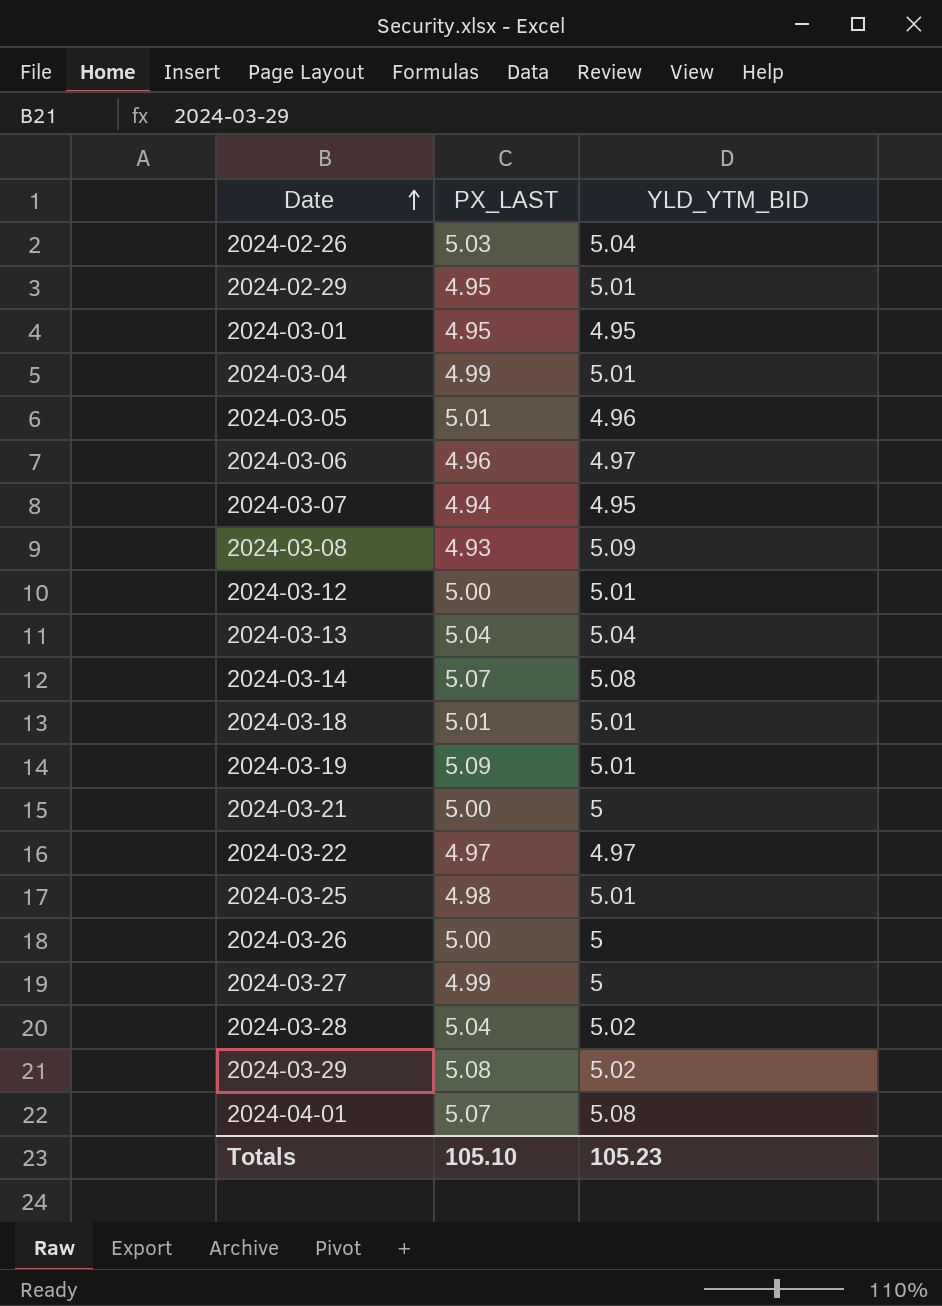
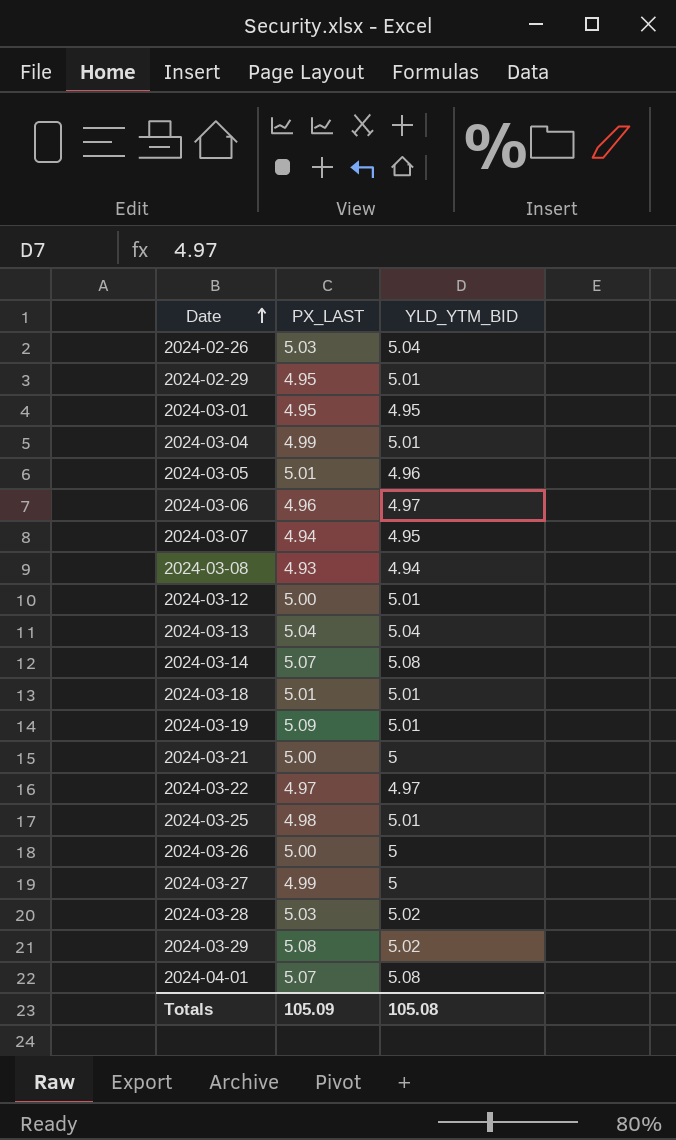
2024-03-08 | YLD_YTM_BID: 5.09 -> 4.94
2024-03-28 | PX_LAST: 5.04 -> 5.03
Totals | PX_LAST: 105.10 -> 105.09
Totals | YLD_YTM_BID: 105.23 -> 105.08

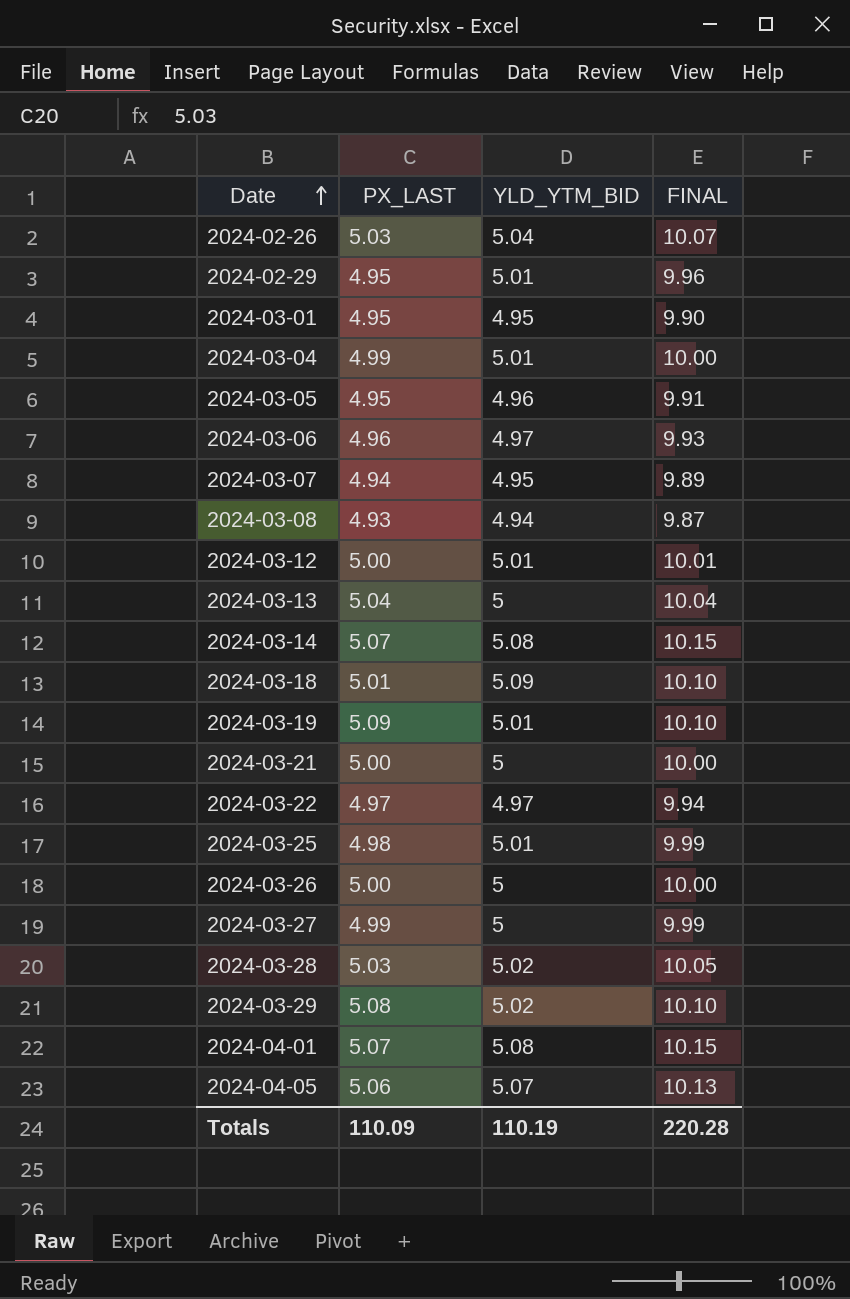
column FINAL | formula: none -> [PX_LAST] + [YLD_YTM_BID]
2024-03-05 | PX_LAST: 5.01 -> 4.95
2024-03-13 | YLD_YTM_BID: 5.04 -> 5
2024-03-18 | YLD_YTM_BID: 5.01 -> 5.09
row 2024-04-05: none -> 5.06 | 5.07 | 10.13
Totals | PX_LAST: 105.09 -> 110.09
Totals | YLD_YTM_BID: 105.08 -> 110.19

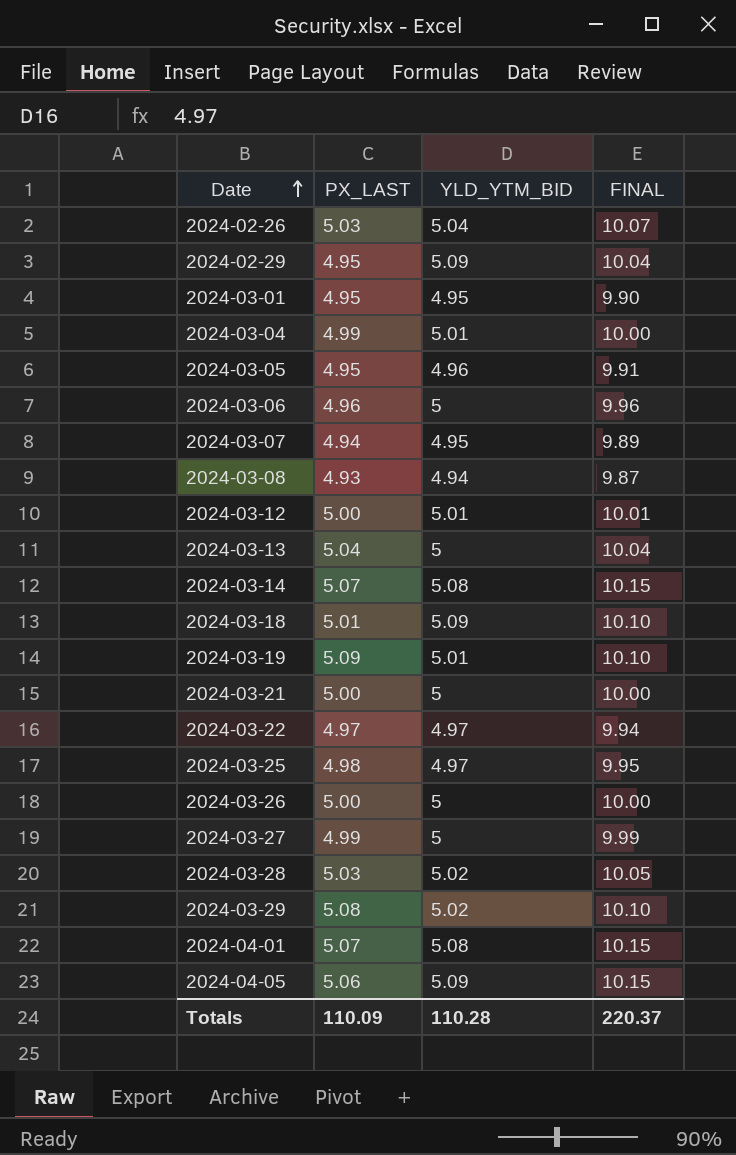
2024-02-29 | YLD_YTM_BID: 5.01 -> 5.09
2024-02-29 | FINAL: 9.96 -> 10.04
2024-03-06 | YLD_YTM_BID: 4.97 -> 5
2024-03-06 | FINAL: 9.93 -> 9.96
2024-03-25 | YLD_YTM_BID: 5.01 -> 4.97
2024-03-25 | FINAL: 9.99 -> 9.95
2024-04-05 | YLD_YTM_BID: 5.07 -> 5.09
2024-04-05 | FINAL: 10.13 -> 10.15
Totals | YLD_YTM_BID: 110.19 -> 110.28
Totals | FINAL: 220.28 -> 220.37

